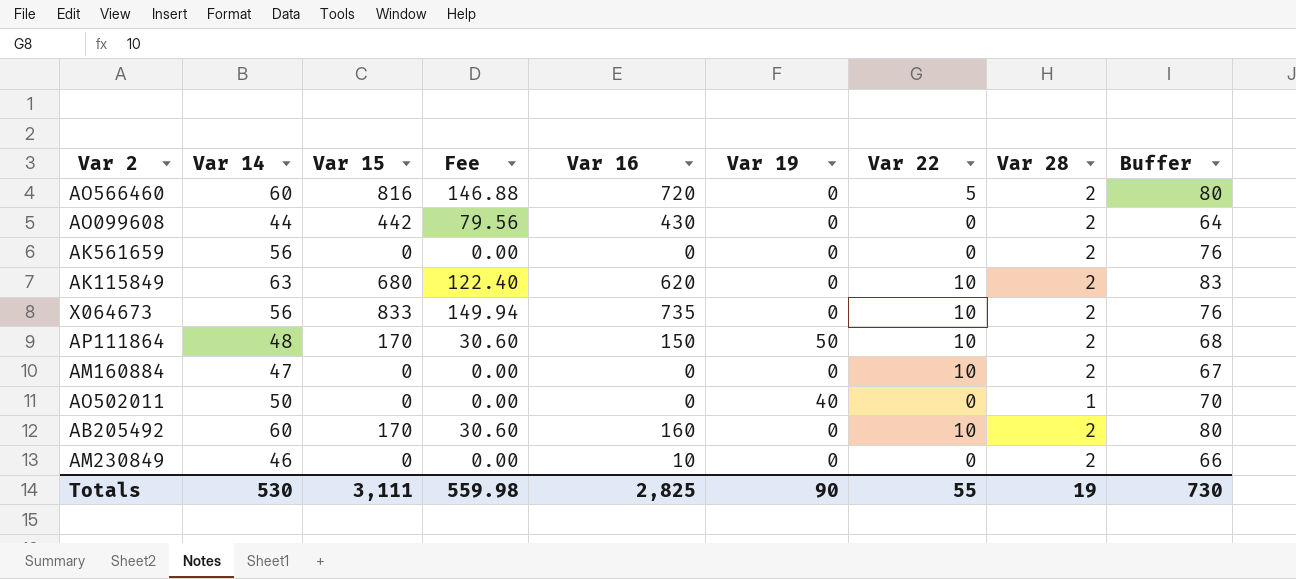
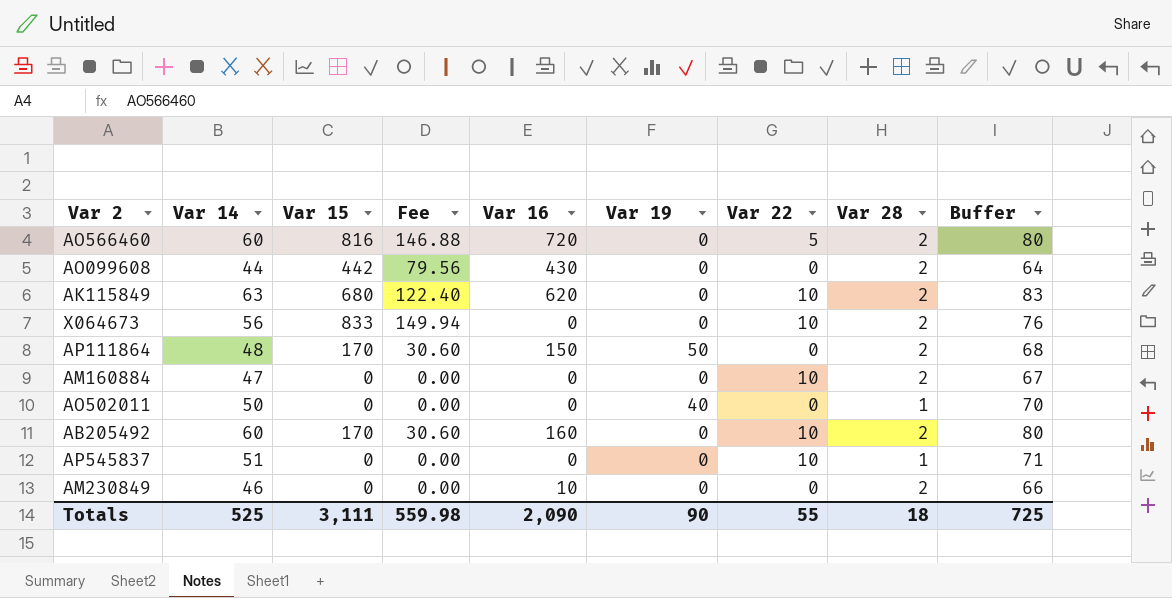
row ΑΚ561659: 56 | 0 | 0.00 | 0 | 0 | 0 | 2 | 76 -> none
Χ064673 | Var 16: 735 -> 0
ΑΡ111864 | Var 22: 10 -> 0
row ΑΡ545837: none -> 51 | 0 | 0.00 | 0 | 0 | 10 | 1 | 71
Totals | Var 14: 530 -> 525
Totals | Var 16: 2,825 -> 2,090
Totals | Var 28: 19 -> 18
Totals | Buffer: 730 -> 725

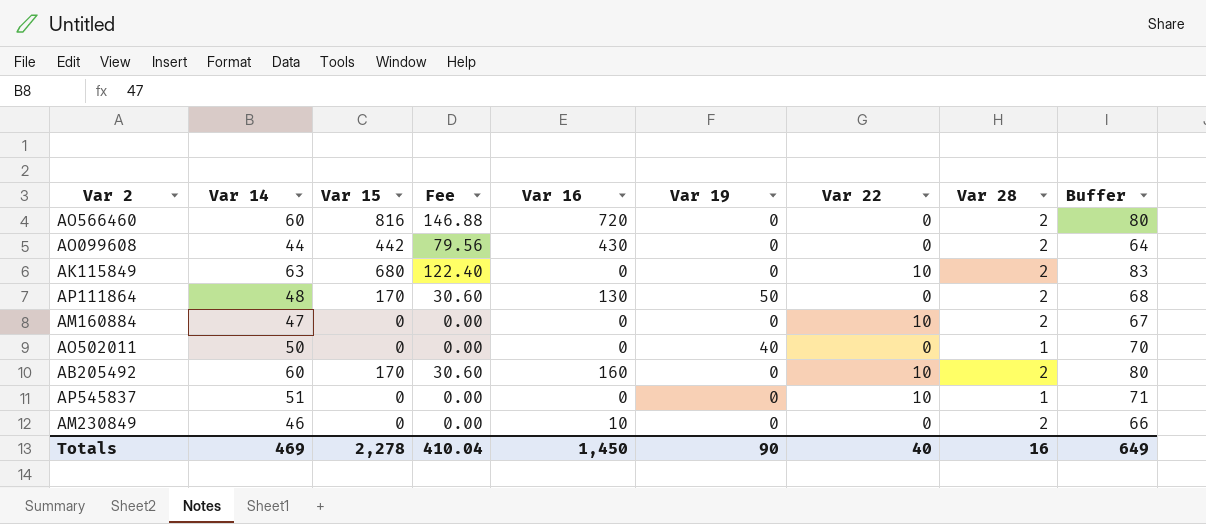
row Χ064673: 56 | 833 | 149.94 | 0 | 0 | 10 | 2 | 76 -> none
ΑΟ566460 | Var 22: 5 -> 0
ΑΚ115849 | Var 16: 620 -> 0
ΑΡ111864 | Var 16: 150 -> 130
Totals | Var 14: 525 -> 469
Totals | Var 15: 3,111 -> 2,278
Totals | Fee: 559.98 -> 410.04
Totals | Var 16: 2,090 -> 1,450
Totals | Var 22: 55 -> 40
Totals | Var 28: 18 -> 16
Totals | Buffer: 725 -> 649

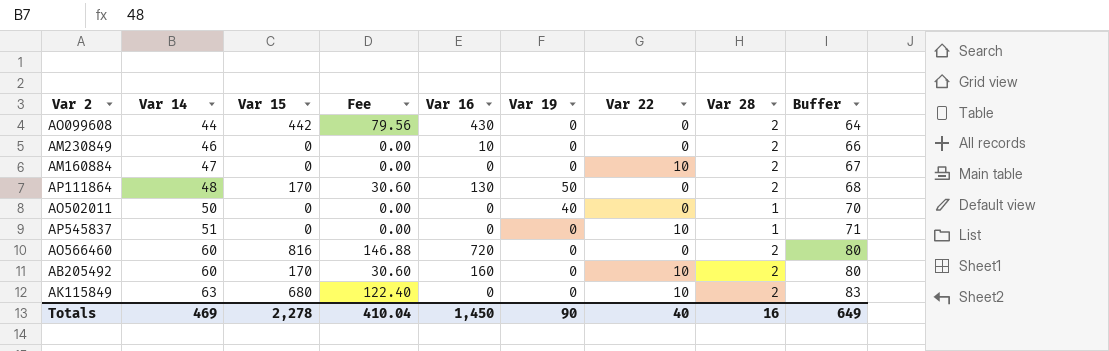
row order: none -> Var 14 ascending

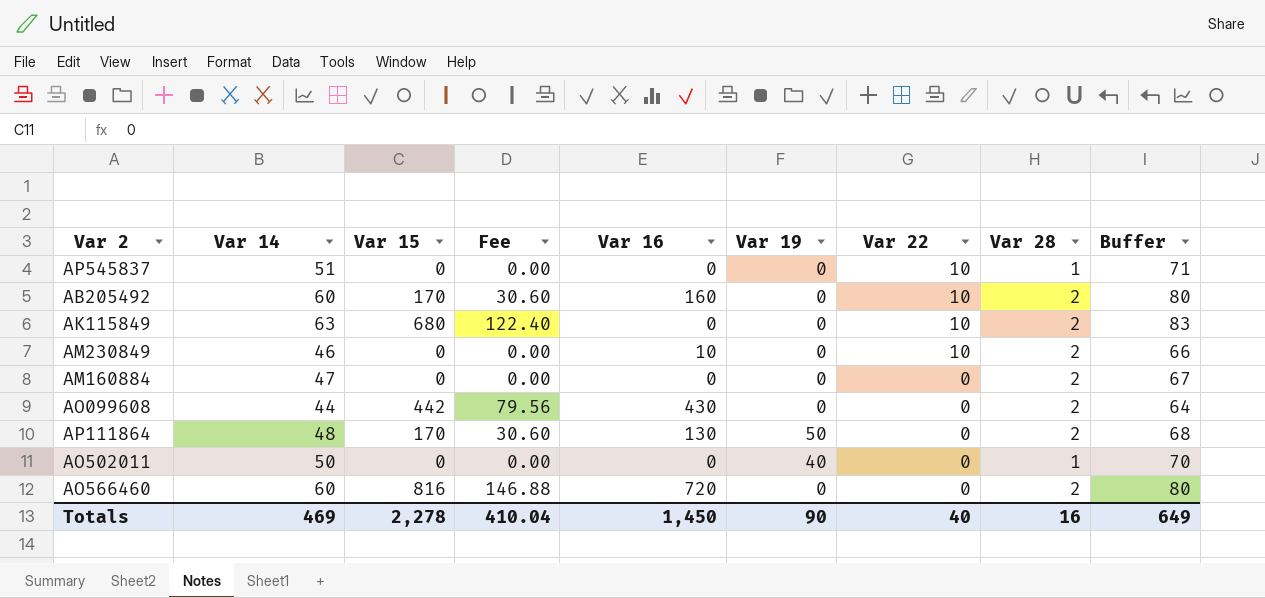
row order: Var 14 ascending -> Var 22 descending
ΑΜ230849 | Var 22: 0 -> 10
ΑΜ160884 | Var 22: 10 -> 0

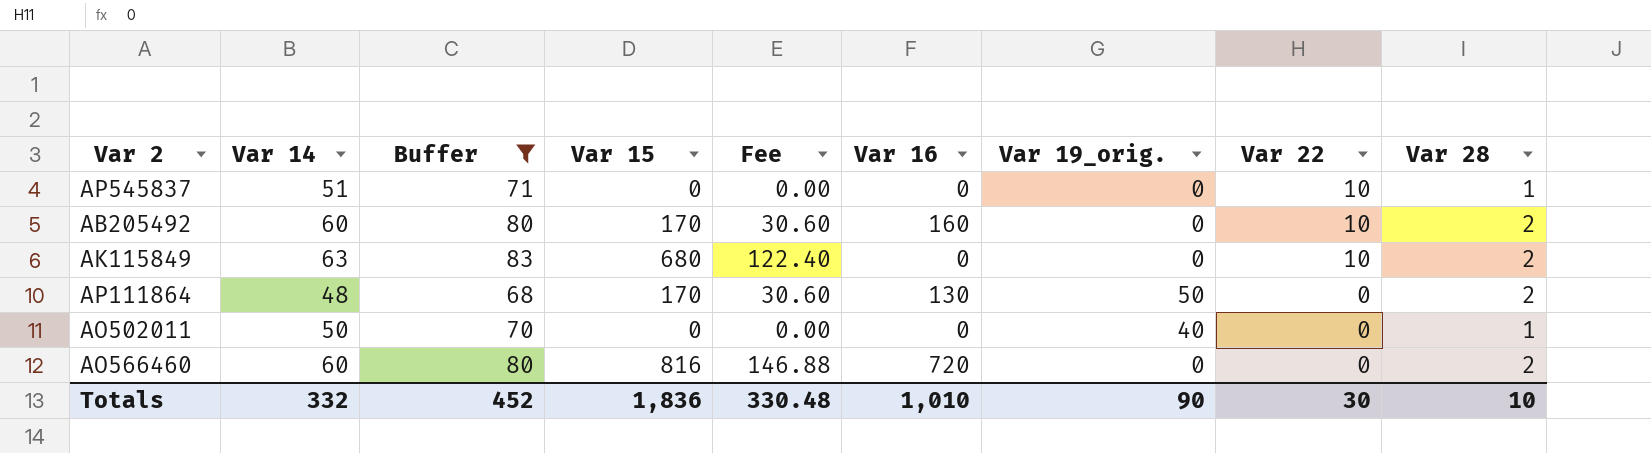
filter: none -> Buffer >= 68
column Buffer | position: 9 -> 3
column name: Var 19 -> Var 19_orig.
Totals | Var 14: 469 -> 332
Totals | Buffer: 649 -> 452
Totals | Var 15: 2,278 -> 1,836
Totals | Fee: 410.04 -> 330.48
Totals | Var 16: 1,450 -> 1,010
Totals | Var 22: 40 -> 30
Totals | Var 28: 16 -> 10

